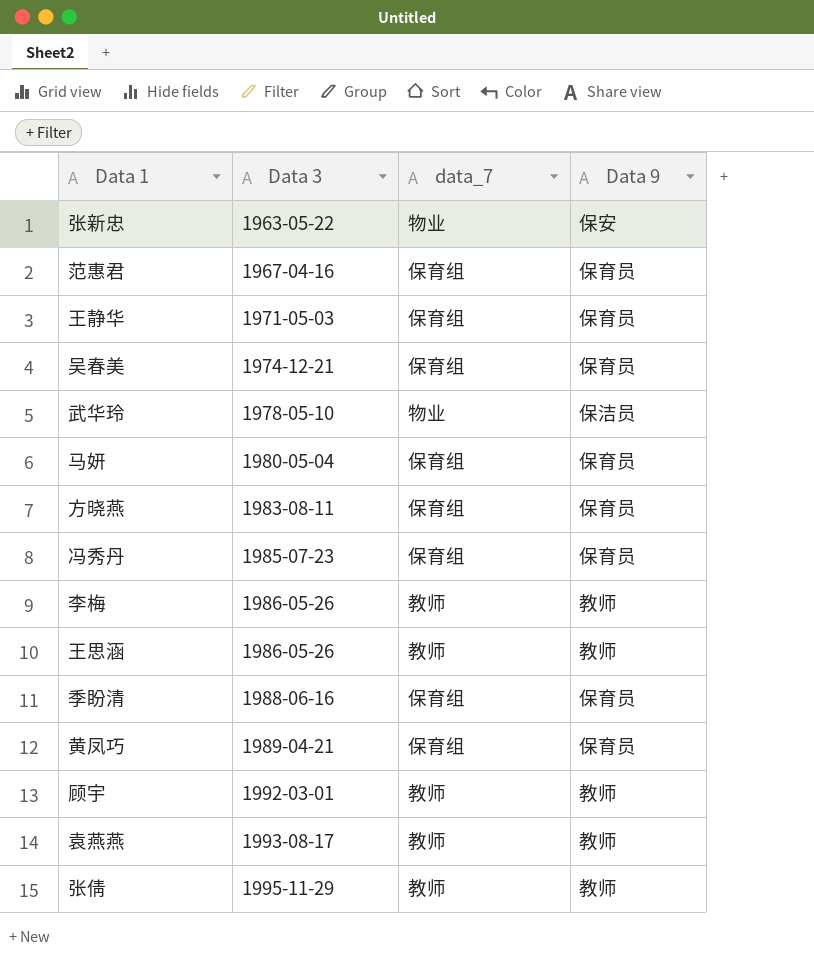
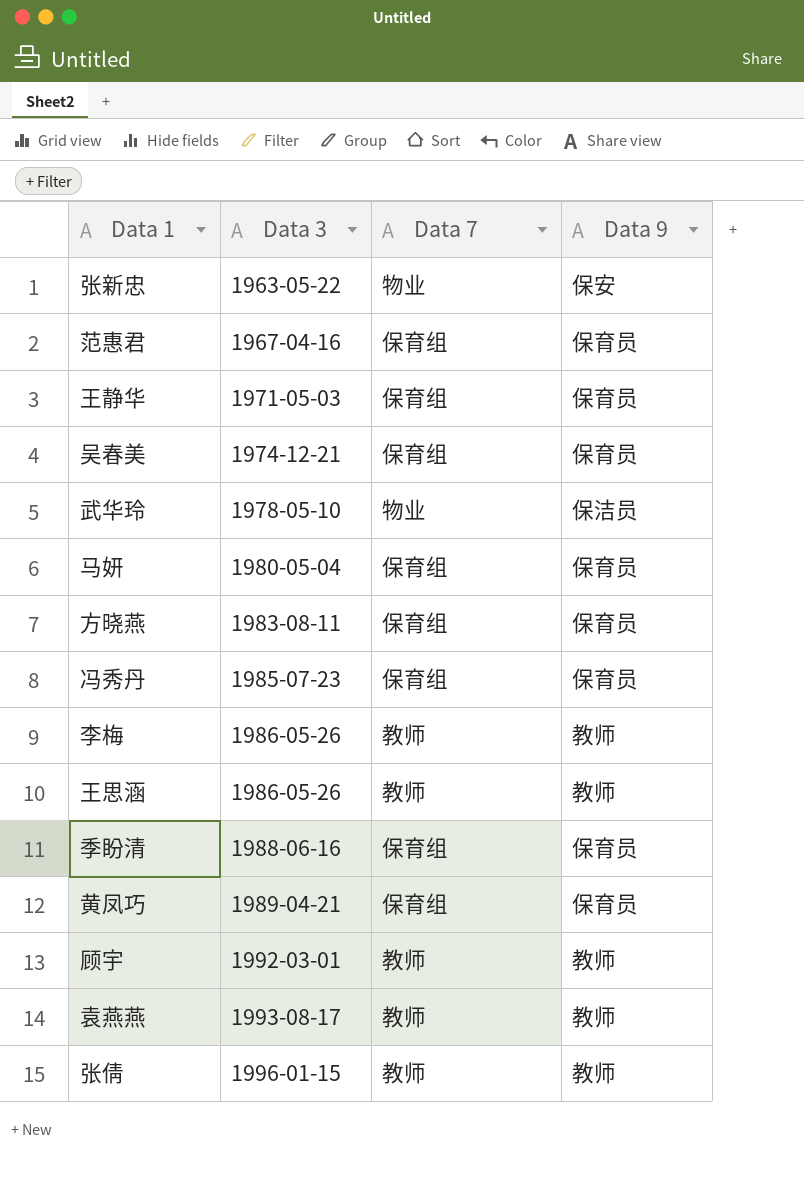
column name: data_7 -> Data 7
张倩 | Data 3: 1995-11-29 -> 1996-01-15

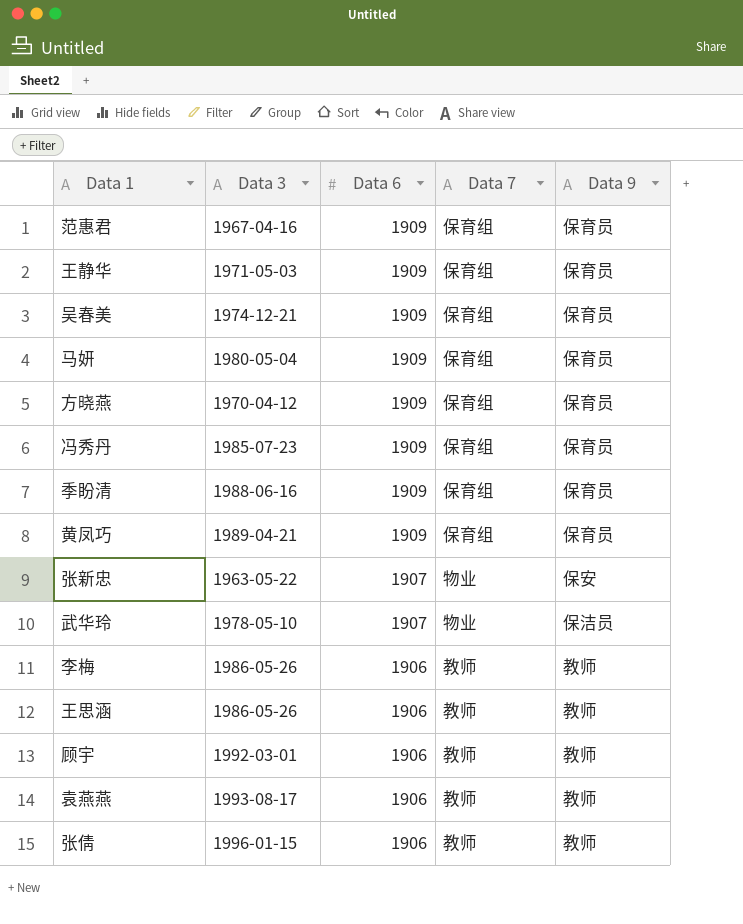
row order: Data 3 ascending -> Data 6 descending
column Data 6 | position: none -> 3
方晓燕 | Data 3: 1983-08-11 -> 1970-04-12

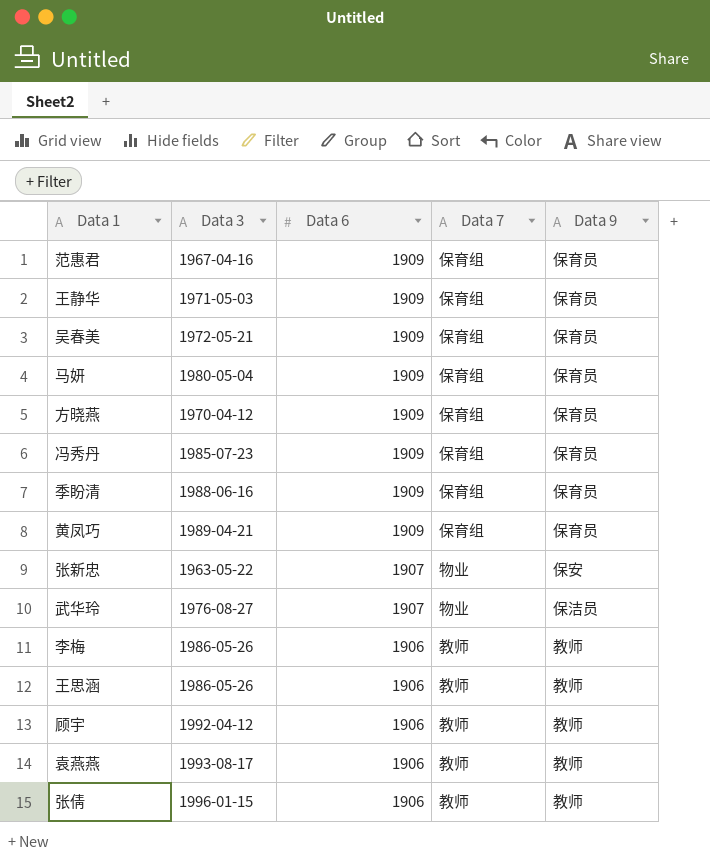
吴春美 | Data 3: 1974-12-21 -> 1972-05-21
武华玲 | Data 3: 1978-05-10 -> 1976-08-27
顾宇 | Data 3: 1992-03-01 -> 1992-04-12

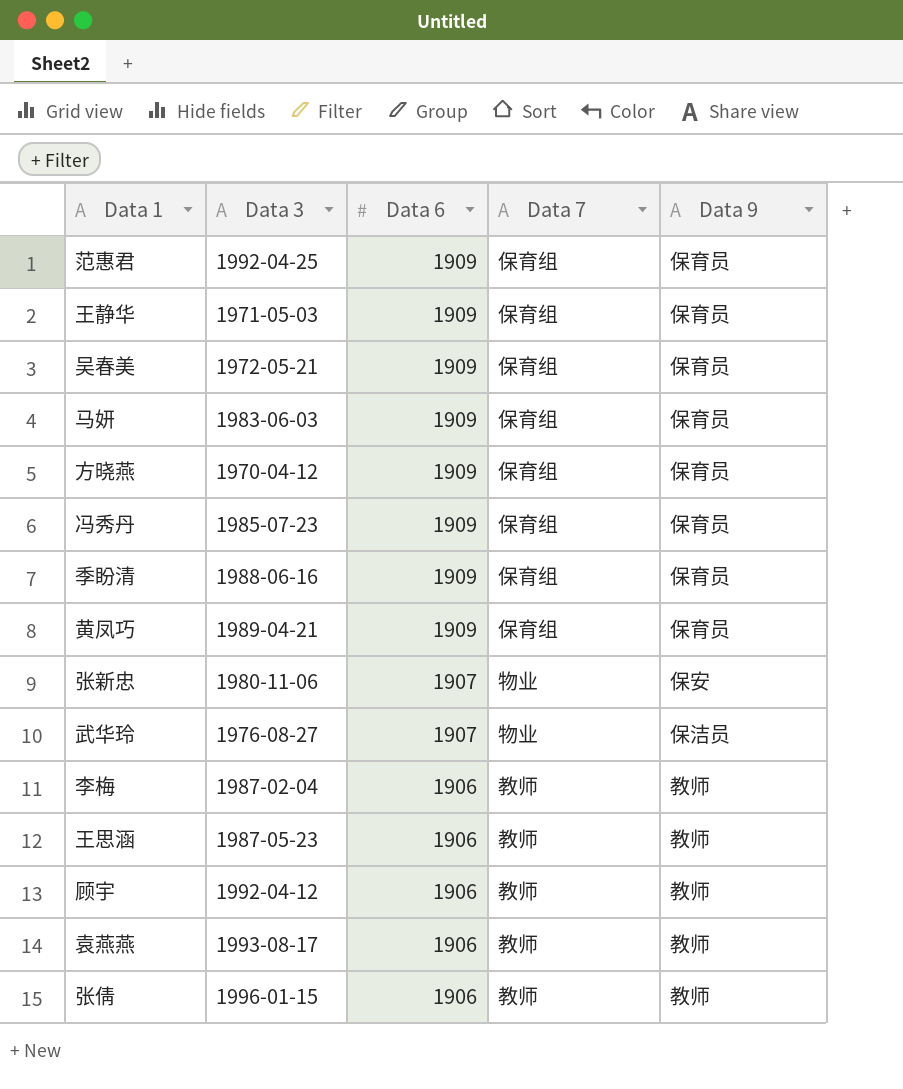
范惠君 | Data 3: 1967-04-16 -> 1992-04-25
马妍 | Data 3: 1980-05-04 -> 1983-06-03
张新忠 | Data 3: 1963-05-22 -> 1980-11-06
李梅 | Data 3: 1986-05-26 -> 1987-02-04
王思涵 | Data 3: 1986-05-26 -> 1987-05-23

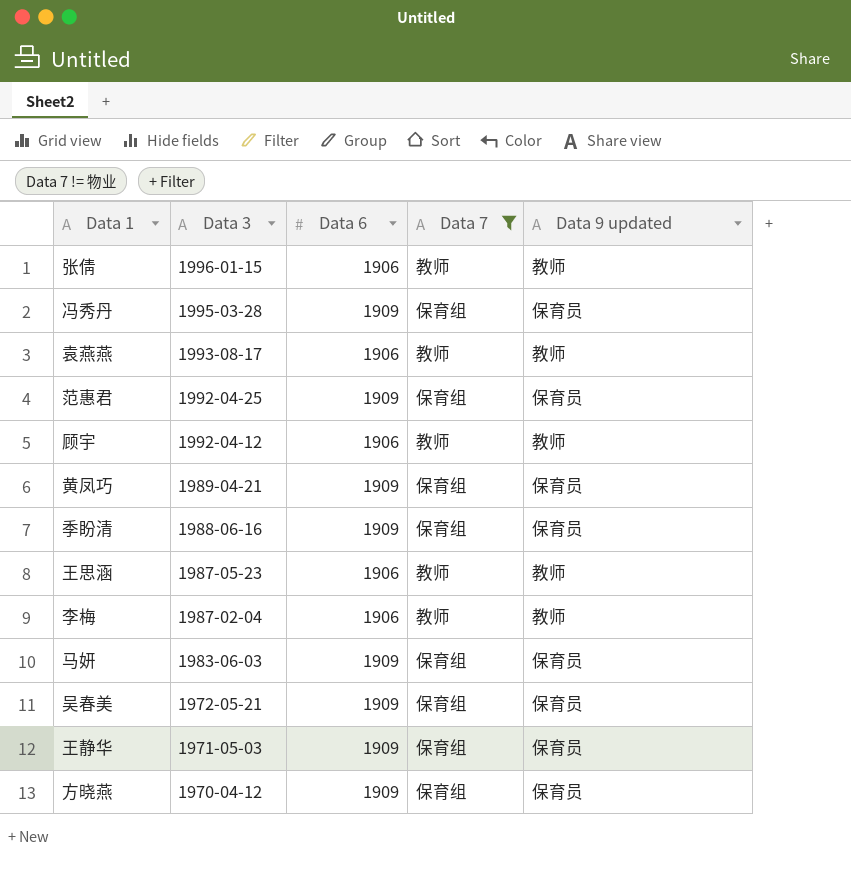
filter: none -> Data 7 != 物业
row order: Data 6 descending -> Data 3 descending
column name: Data 9 -> Data 9 updated
冯秀丹 | Data 3: 1985-07-23 -> 1995-03-28

